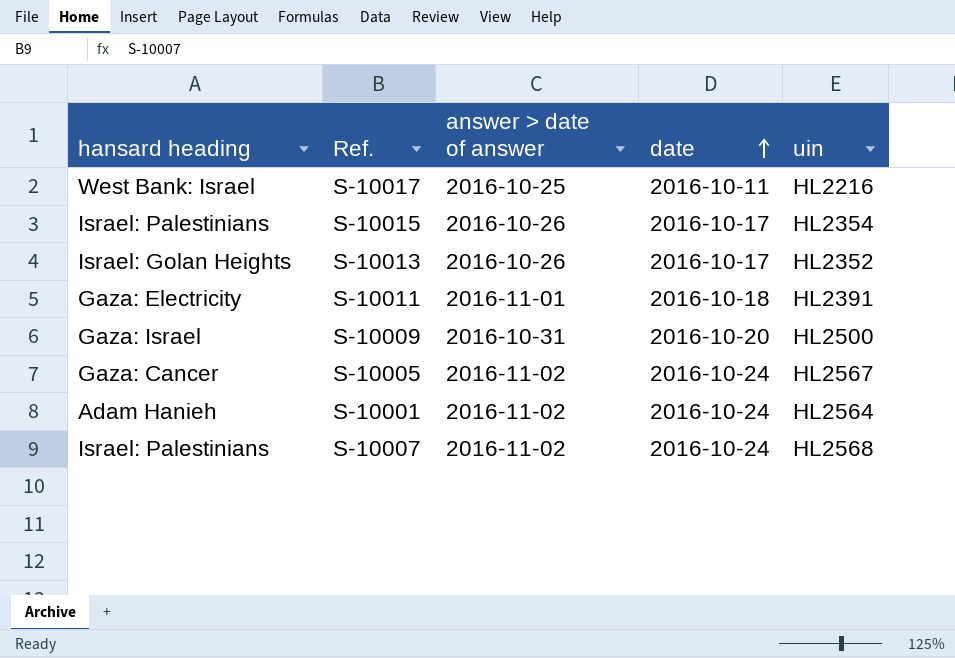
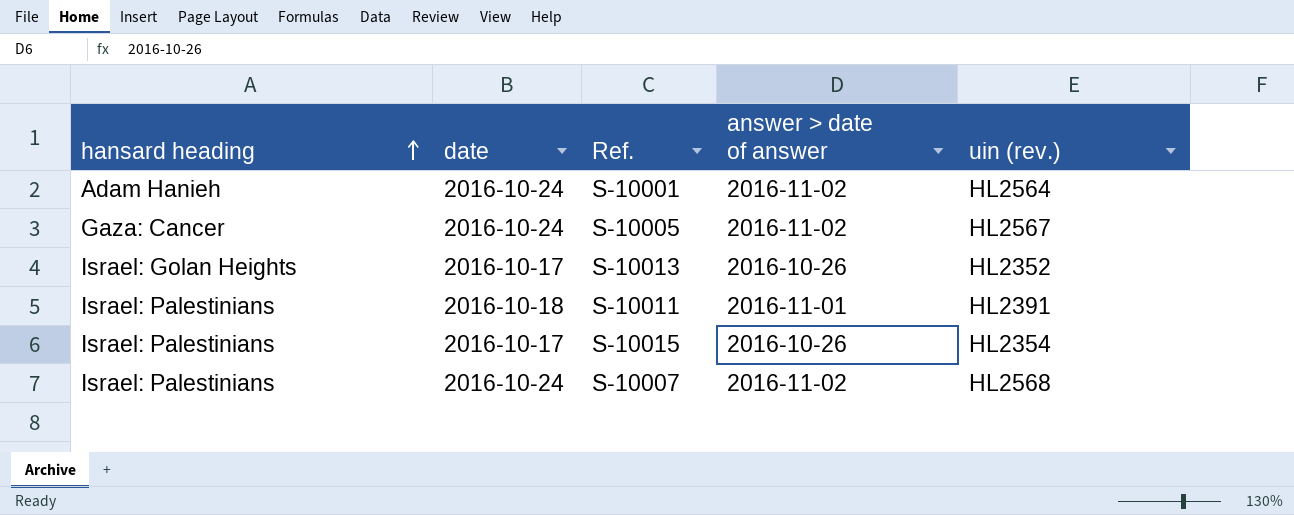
row order: date ascending -> hansard heading ascending
column date | position: 4 -> 2
column name: uin -> uin (rev.)
row S-10017: West Bank: Israel | 2016-10-25 | 2016-10-11 | HL2216 -> none
row S-10009: Gaza: Israel | 2016-10-31 | 2016-10-20 | HL2500 -> none
S-10011 | hansard heading: Gaza: Electricity -> Israel: Palestinians

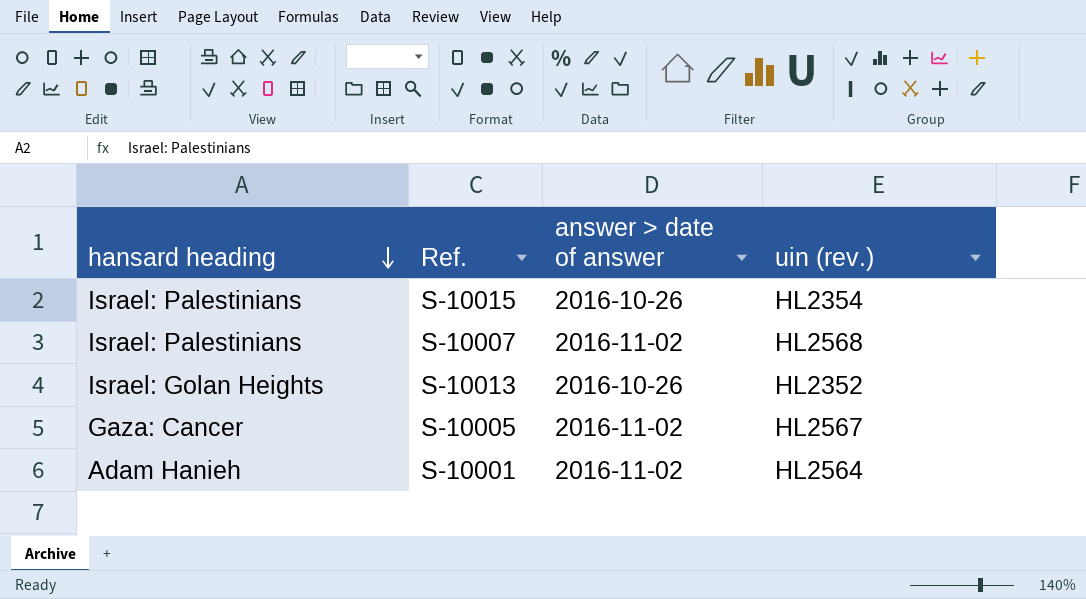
row order: hansard heading ascending -> hansard heading descending
column date | position: 2 -> none
row S-10011: Israel: Palestinians | 2016-10-18 | 2016-11-01 | HL2391 -> none

